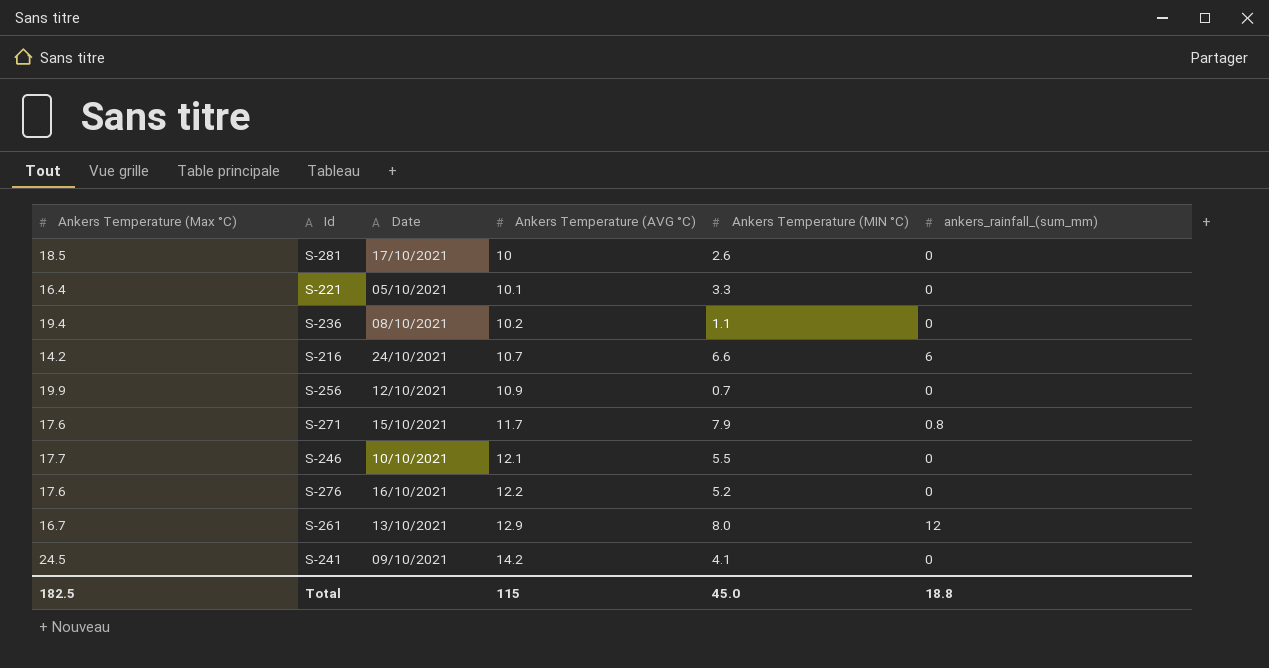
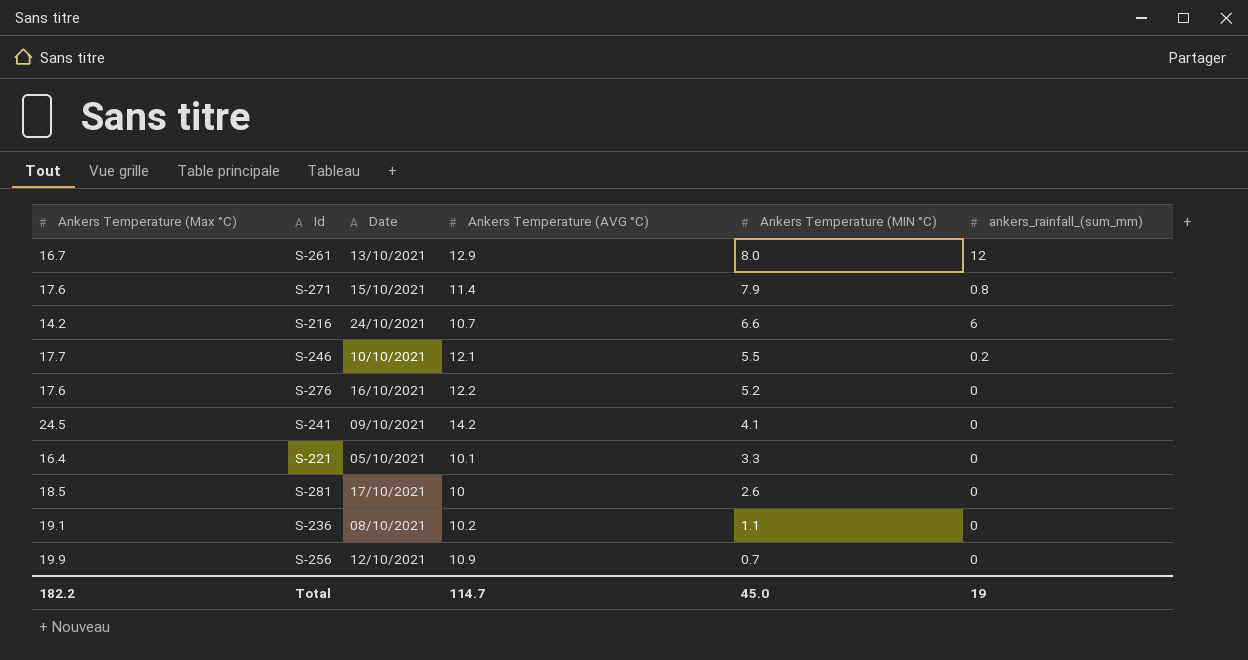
row order: Ankers Temperature (AVG °C) ascending -> Ankers Temperature (MIN °C) descending
S-271 | Ankers Temperature (AVG °C): 11.7 -> 11.4
S-246 | ankers_rainfall_(sum_mm): 0 -> 0.2
S-236 | Ankers Temperature (Max °C): 19.4 -> 19.1
Total | Ankers Temperature (Max °C): 182.5 -> 182.2
Total | Ankers Temperature (AVG °C): 115 -> 114.7
Total | ankers_rainfall_(sum_mm): 18.8 -> 19

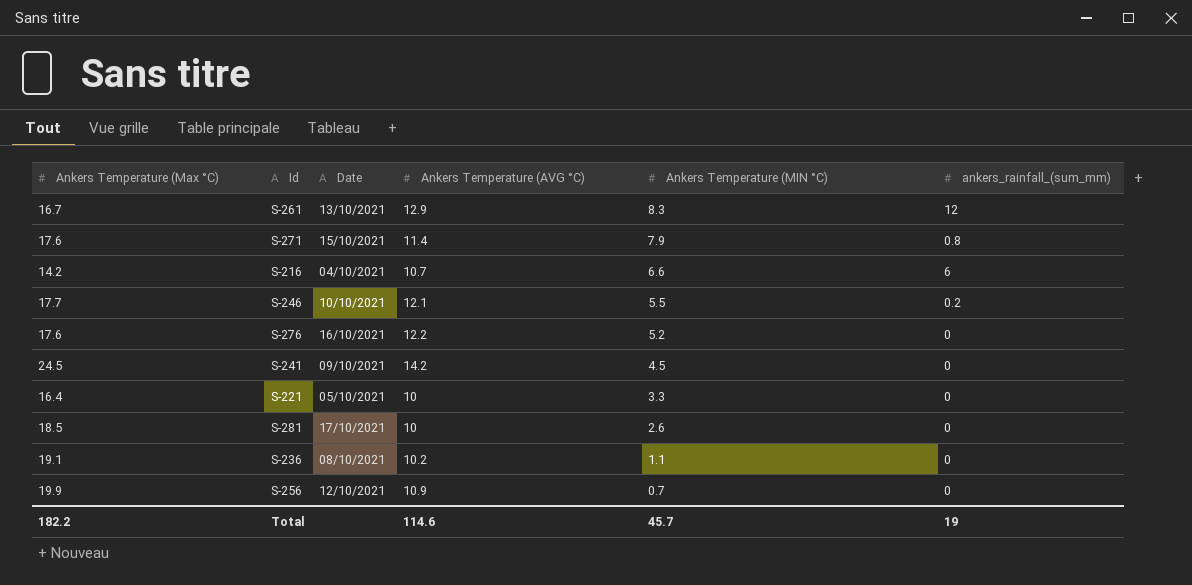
S-261 | Ankers Temperature (MIN °C): 8.0 -> 8.3
S-216 | Date: 24/10/2021 -> 04/10/2021
S-241 | Ankers Temperature (MIN °C): 4.1 -> 4.5
S-221 | Ankers Temperature (AVG °C): 10.1 -> 10
Total | Ankers Temperature (AVG °C): 114.7 -> 114.6
Total | Ankers Temperature (MIN °C): 45.0 -> 45.7

